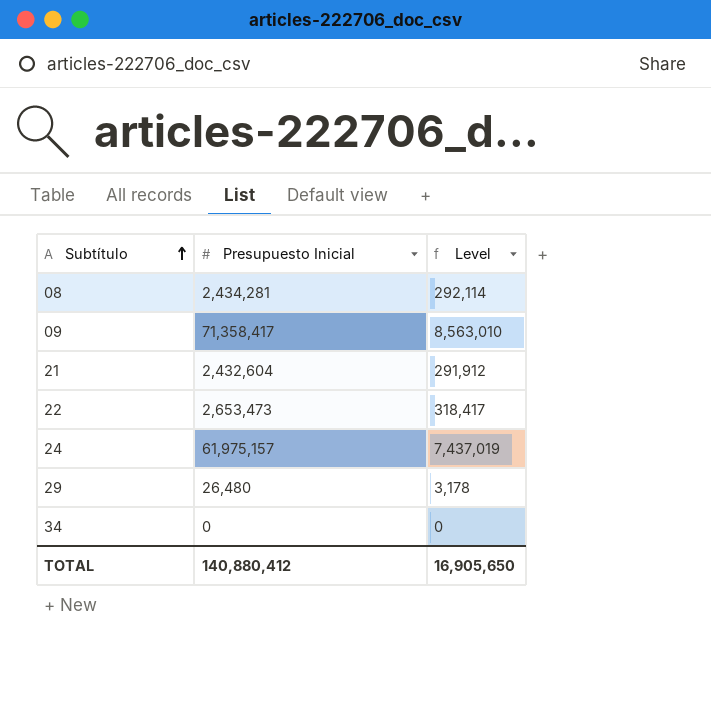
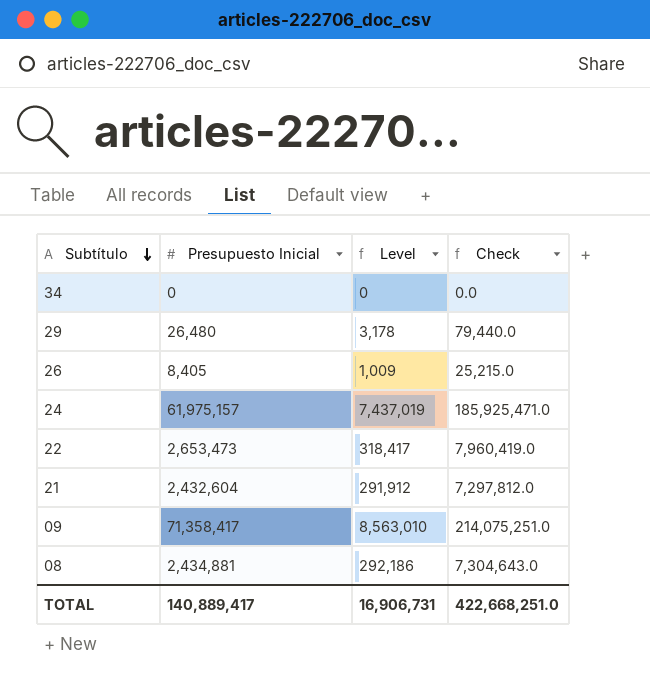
row order: Subtítulo ascending -> Subtítulo descending
column Check | formula: none -> [Presupuesto Inicial] * 3
row 26: none -> 8,405 | 1,009 | 25,215.0
08 | Presupuesto Inicial: 2,434,281 -> 2,434,881
08 | Level: 292,114 -> 292,186
TOTAL | Presupuesto Inicial: 140,880,412 -> 140,889,417
TOTAL | Level: 16,905,650 -> 16,906,731

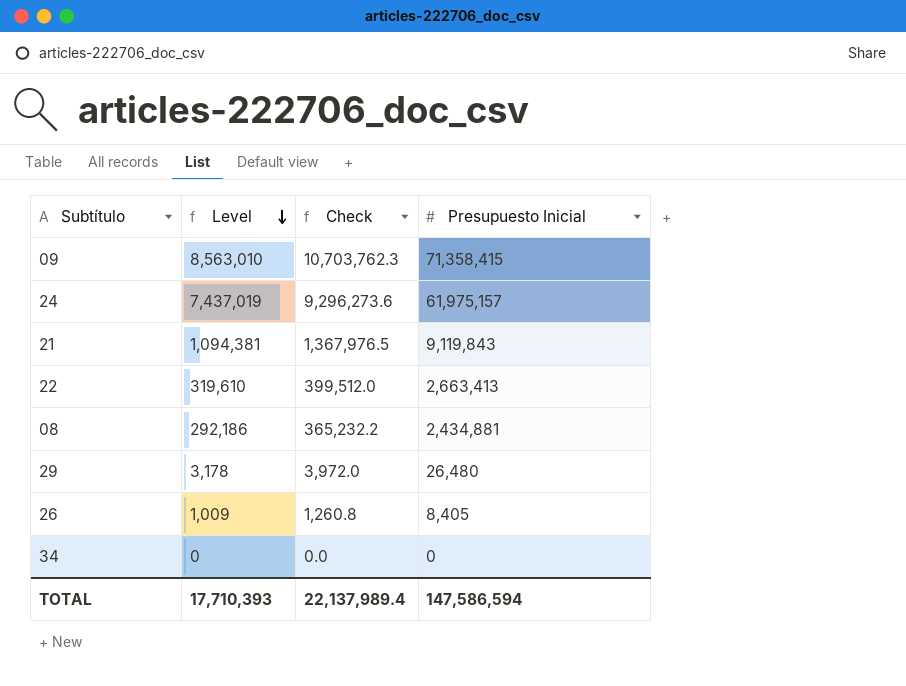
row order: Subtítulo descending -> Level descending
column Check | formula: [Presupuesto Inicial] * 3 -> [Presupuesto Inicial] * 0.15
column Presupuesto Inicial | position: 2 -> 4
09 | Presupuesto Inicial: 71,358,417 -> 71,358,415
21 | Level: 291,912 -> 1,094,381
21 | Presupuesto Inicial: 2,432,604 -> 9,119,843
22 | Level: 318,417 -> 319,610
22 | Presupuesto Inicial: 2,653,473 -> 2,663,413
TOTAL | Level: 16,906,731 -> 17,710,393
TOTAL | Check: 422,668,251.0 -> 22,137,989.4
TOTAL | Presupuesto Inicial: 140,889,417 -> 147,586,594

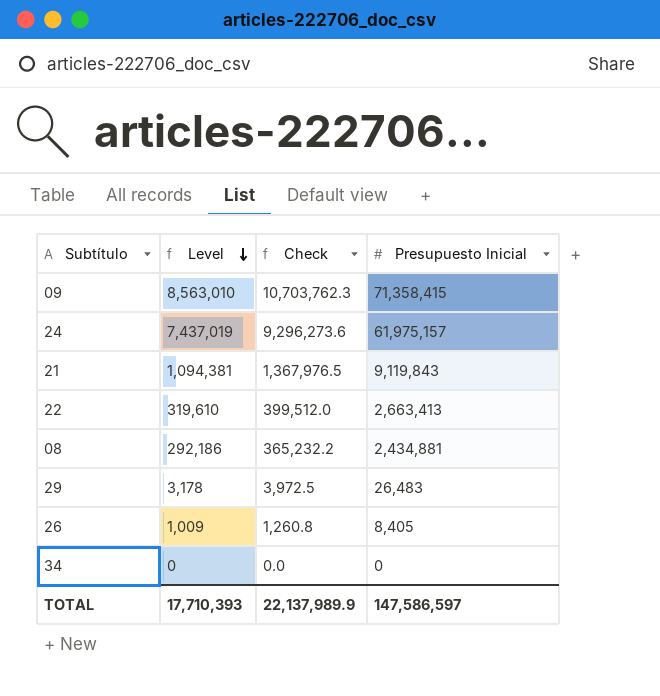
29 | Check: 3,972.0 -> 3,972.5
29 | Presupuesto Inicial: 26,480 -> 26,483
TOTAL | Check: 22,137,989.4 -> 22,137,989.9
TOTAL | Presupuesto Inicial: 147,586,594 -> 147,586,597

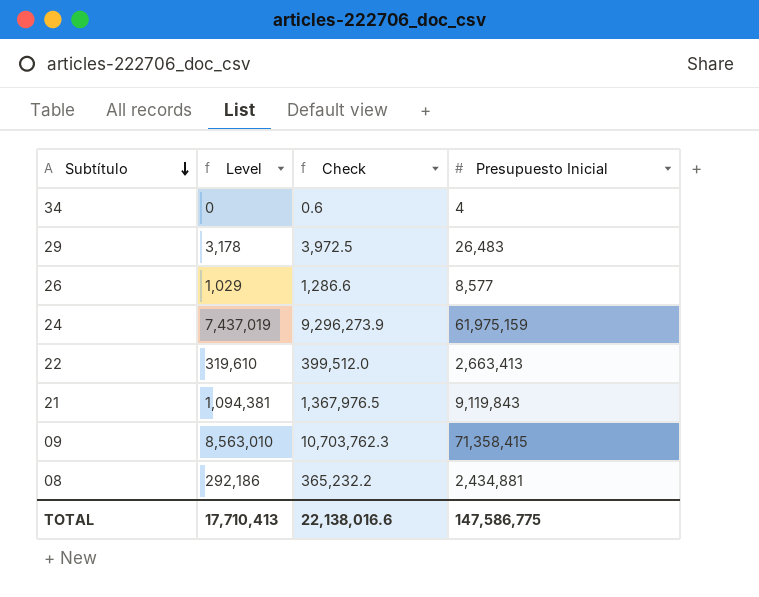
row order: Level descending -> Subtítulo descending
34 | Check: 0.0 -> 0.6
34 | Presupuesto Inicial: 0 -> 4
26 | Level: 1,009 -> 1,029
26 | Check: 1,260.8 -> 1,286.6
26 | Presupuesto Inicial: 8,405 -> 8,577
24 | Check: 9,296,273.6 -> 9,296,273.9
24 | Presupuesto Inicial: 61,975,157 -> 61,975,159
TOTAL | Level: 17,710,393 -> 17,710,413
TOTAL | Check: 22,137,989.9 -> 22,138,016.6
TOTAL | Presupuesto Inicial: 147,586,597 -> 147,586,775

